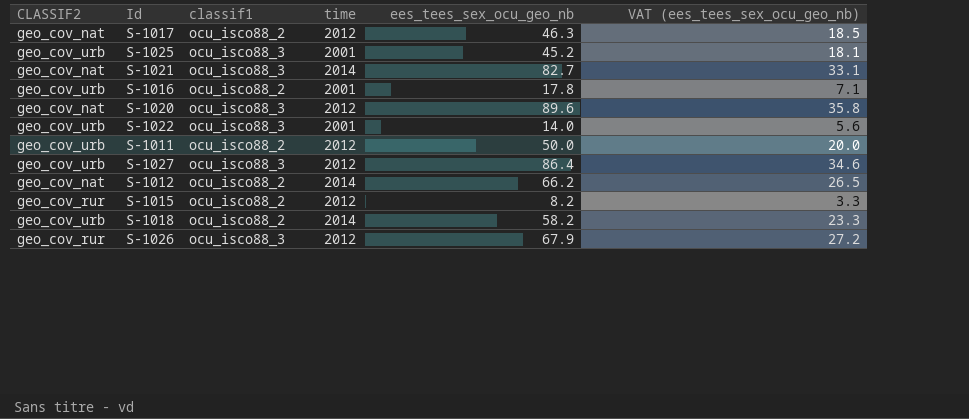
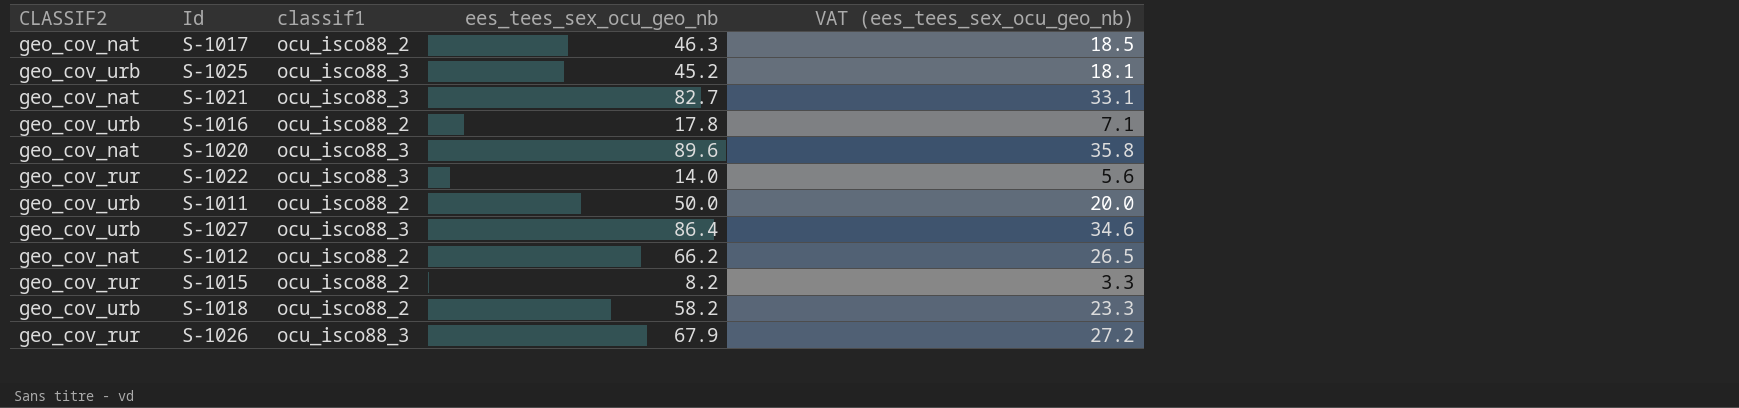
column time | position: 4 -> none
S-1022 | CLASSIF2: geo_cov_urb -> geo_cov_rur

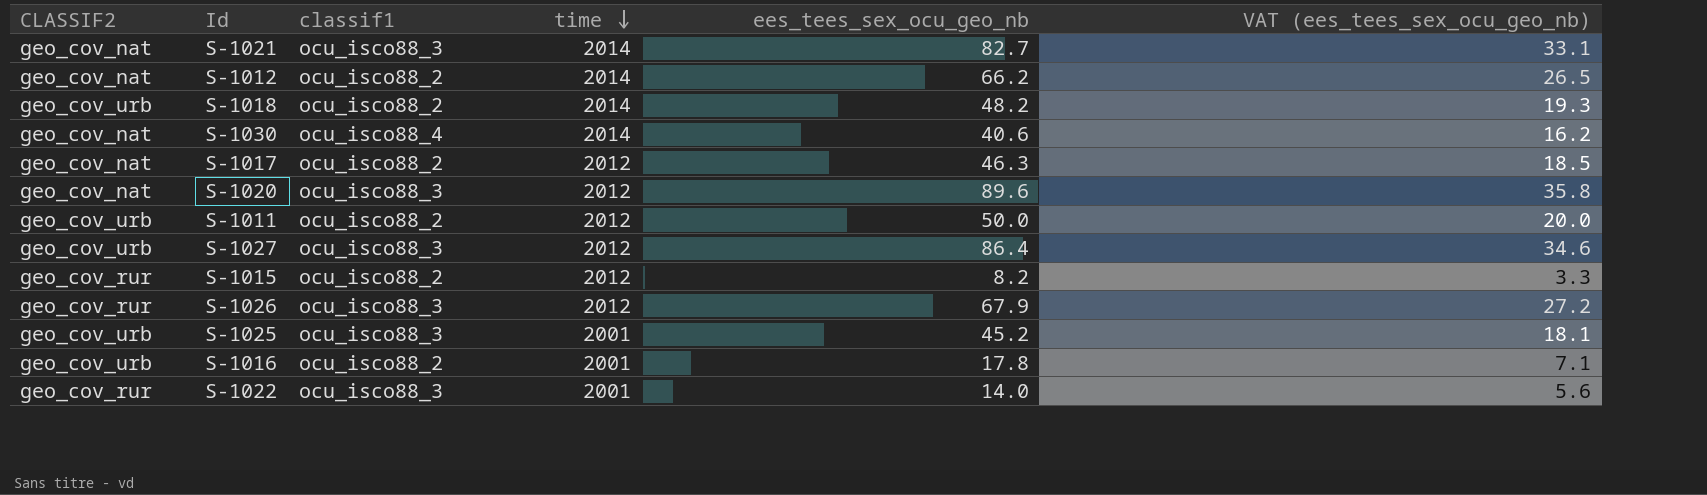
row order: none -> time descending
column time | position: none -> 4
S-1018 | ees_tees_sex_ocu_geo_nb: 58.2 -> 48.2
S-1018 | VAT (ees_tees_sex_ocu_geo_nb): 23.3 -> 19.3
row S-1030: none -> geo_cov_nat | ocu_isco88_4 | 2014 | 40.6 | 16.2

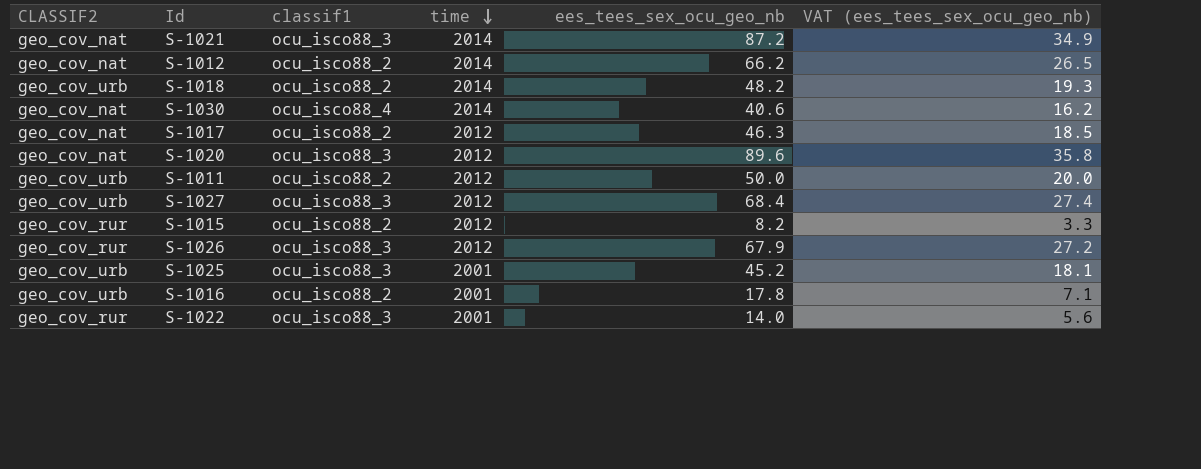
S-1021 | ees_tees_sex_ocu_geo_nb: 82.7 -> 87.2
S-1021 | VAT (ees_tees_sex_ocu_geo_nb): 33.1 -> 34.9
S-1027 | ees_tees_sex_ocu_geo_nb: 86.4 -> 68.4
S-1027 | VAT (ees_tees_sex_ocu_geo_nb): 34.6 -> 27.4

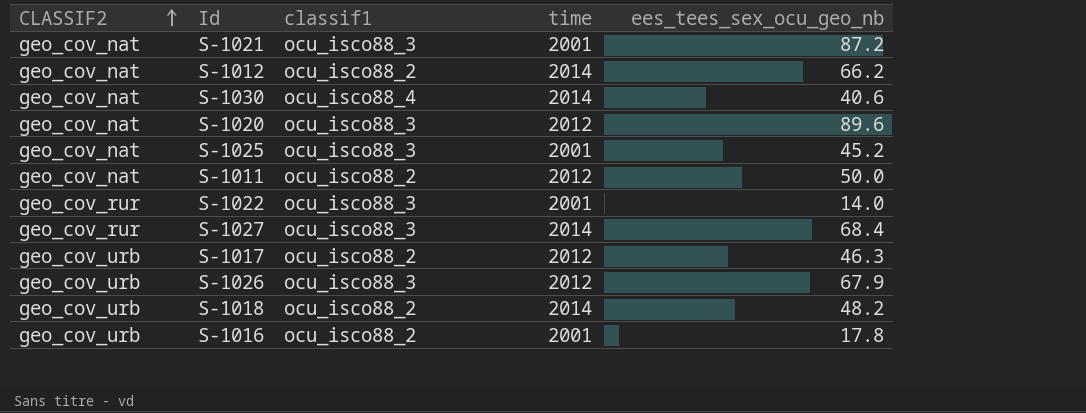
row order: time descending -> CLASSIF2 ascending
column VAT (ees_tees_sex_ocu_geo_nb) | formula: [ees_tees_sex_ocu_geo_nb] * 0.4 -> none
row S-1015: geo_cov_rur | ocu_isco88_2 | 2012 | 8.2 | 3.3 -> none
S-1021 | time: 2014 -> 2001
S-1025 | CLASSIF2: geo_cov_urb -> geo_cov_nat
S-1011 | CLASSIF2: geo_cov_urb -> geo_cov_nat
S-1027 | CLASSIF2: geo_cov_urb -> geo_cov_rur
S-1027 | time: 2012 -> 2014
S-1017 | CLASSIF2: geo_cov_nat -> geo_cov_urb
S-1026 | CLASSIF2: geo_cov_rur -> geo_cov_urb

